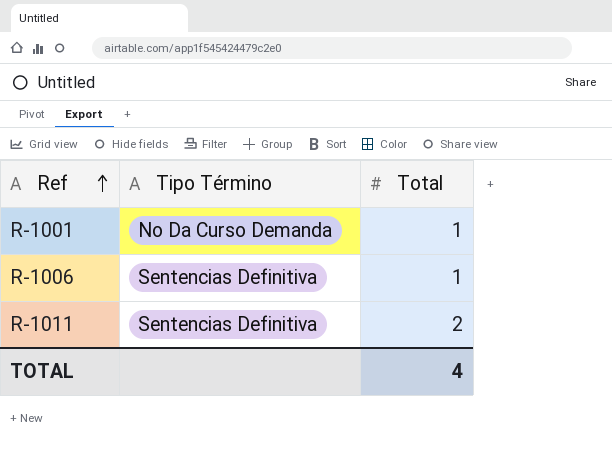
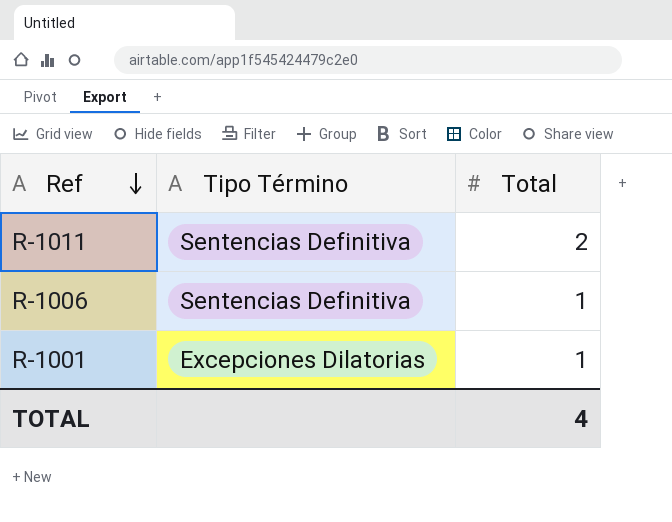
row order: Ref ascending -> Ref descending
R-1001 | Tipo Término: No Da Curso Demanda -> Excepciones Dilatorias

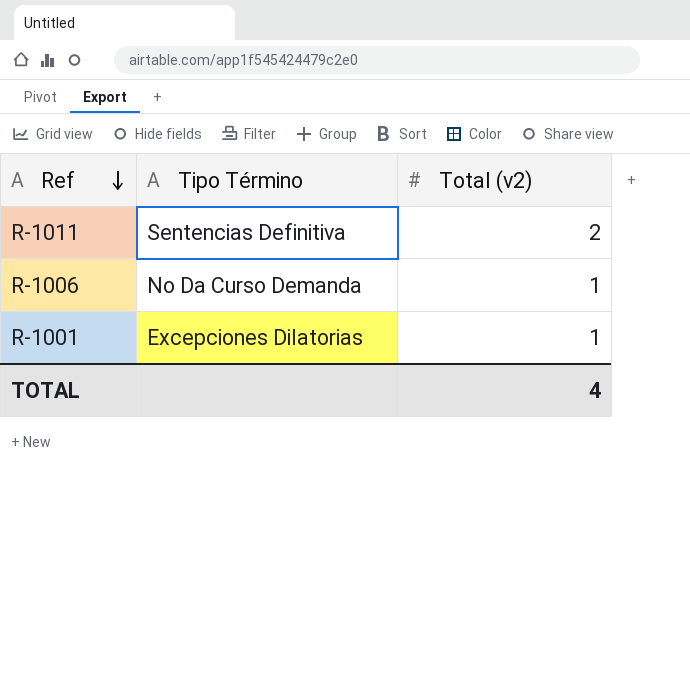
column name: Total -> Total (v2)
R-1006 | Tipo Término: Sentencias Definitiva -> No Da Curso Demanda

